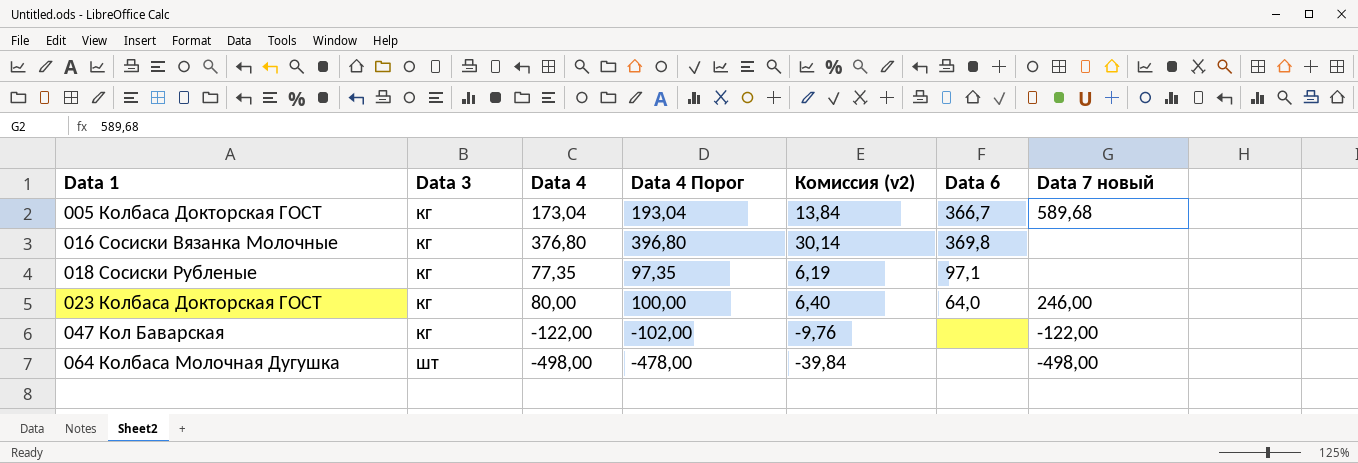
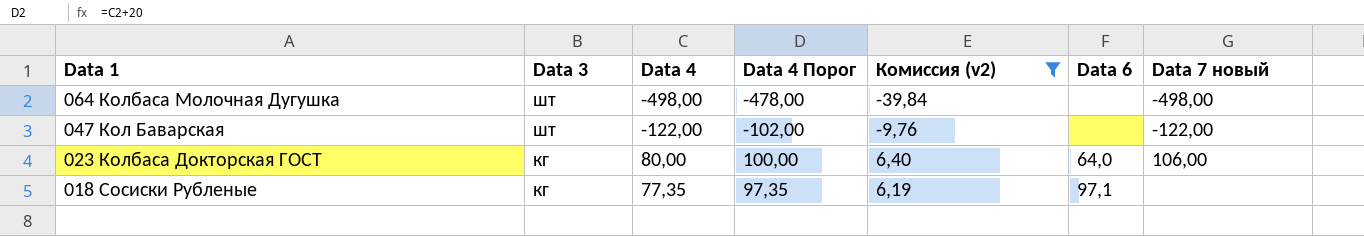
filter: none -> Комиссия (v2) <= 6,40
row order: Data 1 ascending -> Data 1 descending
047 Кол Баварская | Data 3: кг -> шт
023 Колбаса Докторская ГОСТ | Data 7 новый: 246,00 -> 106,00

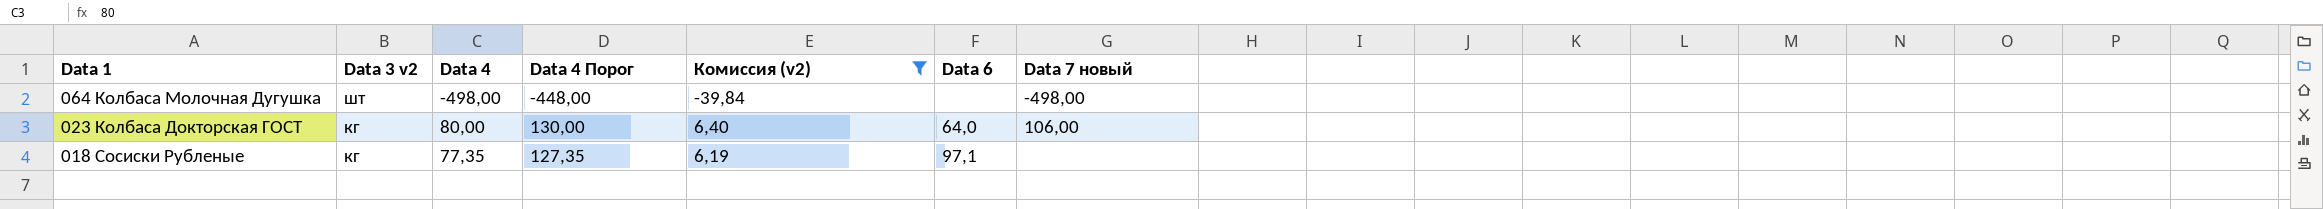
column name: Data 3 -> Data 3 v2
column Data 4 Порог | formula: [Data 4] + 20 -> [Data 4] + 50
row 047 Кол Баварская: шт | -122,00 | -102,00 | -9,76 | none | -122,00 -> none

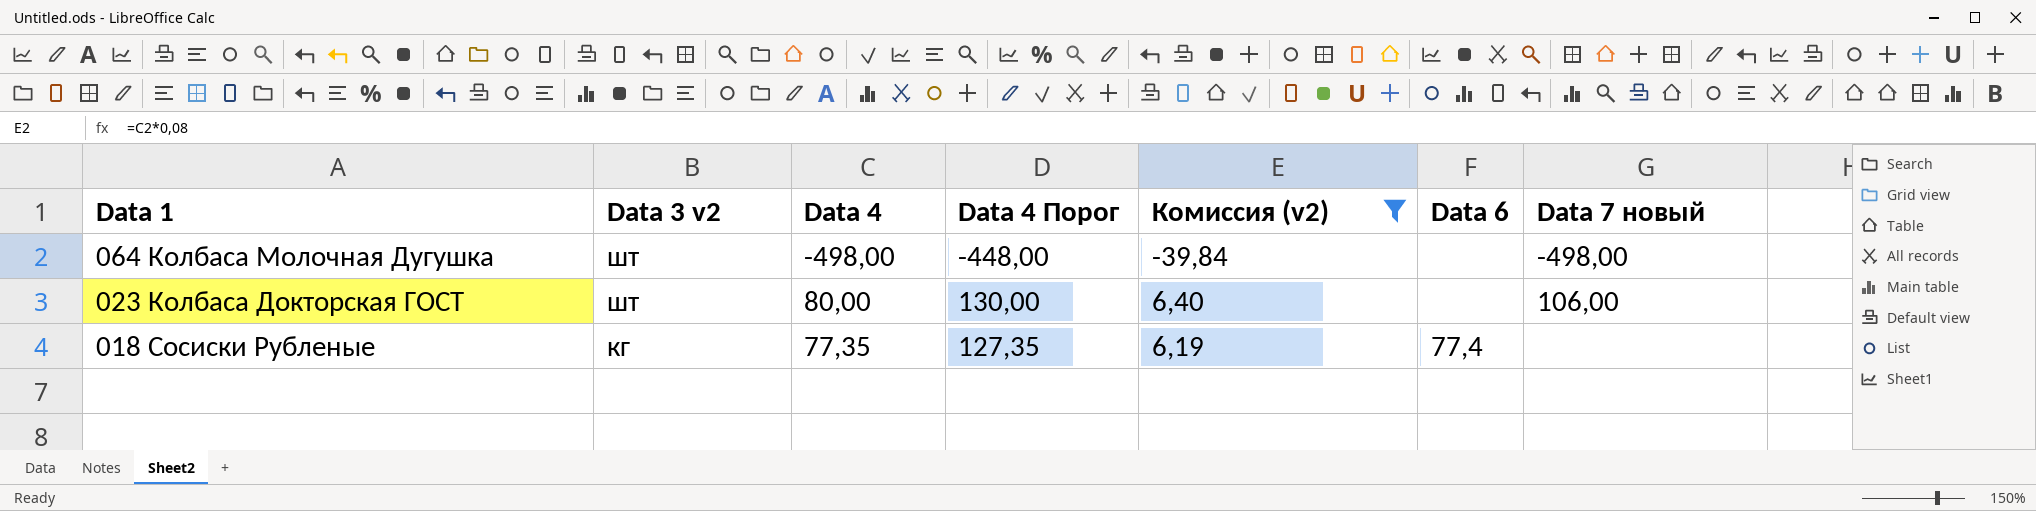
023 Колбаса Докторская ГОСТ | Data 3 v2: кг -> шт
023 Колбаса Докторская ГОСТ | Data 6: 64,0 -> none
018 Сосиски Рубленые | Data 6: 97,1 -> 77,4

